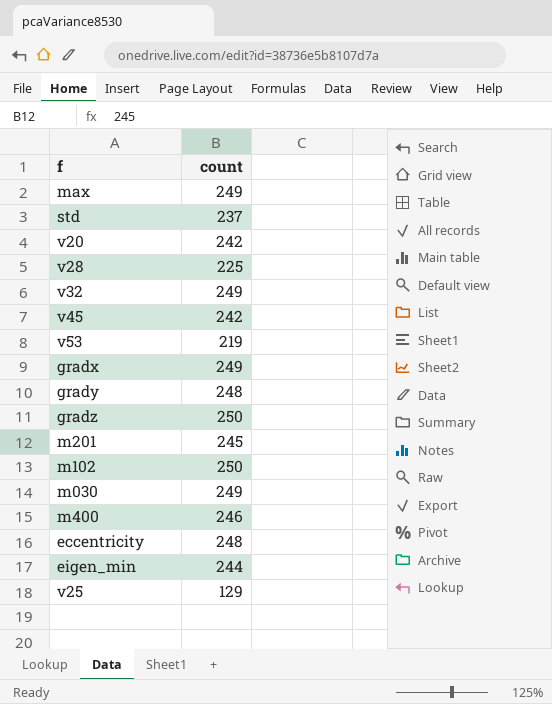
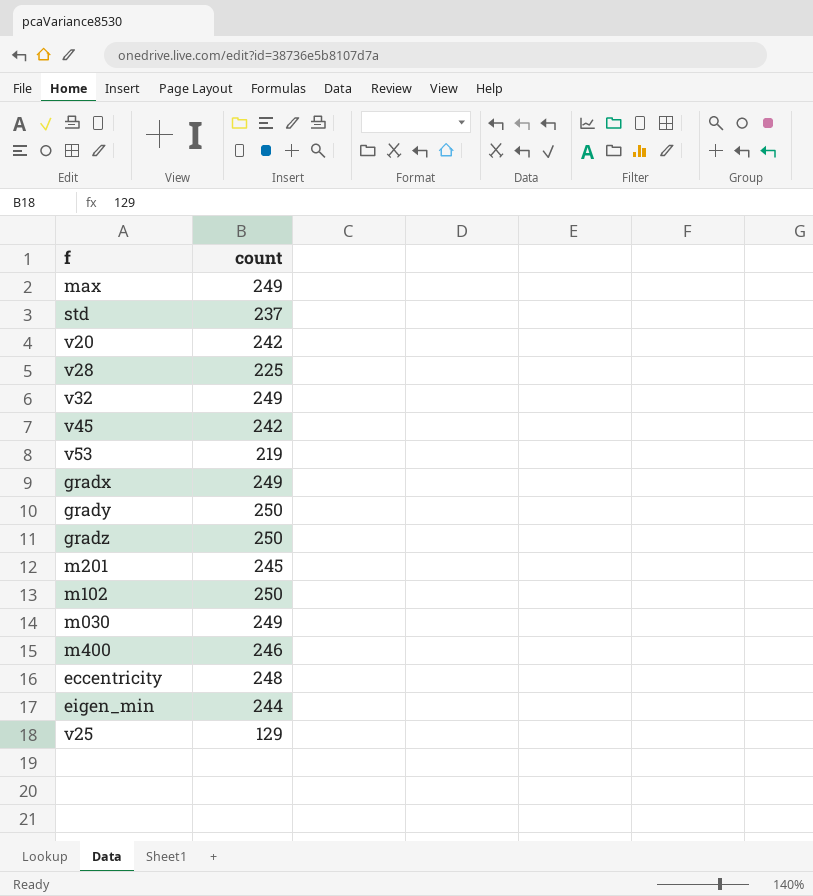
grady | count: 248 -> 250

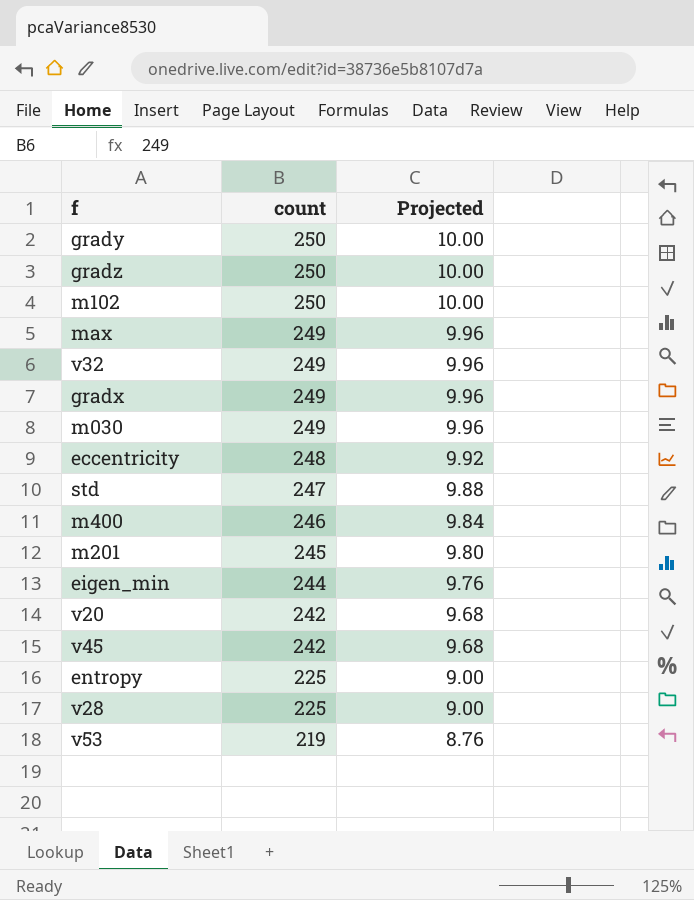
row order: none -> count descending
column Projected | formula: none -> [count] * 0.04
row v25: 129 -> none
std | count: 237 -> 247
row entropy: none -> 225 | 9.00

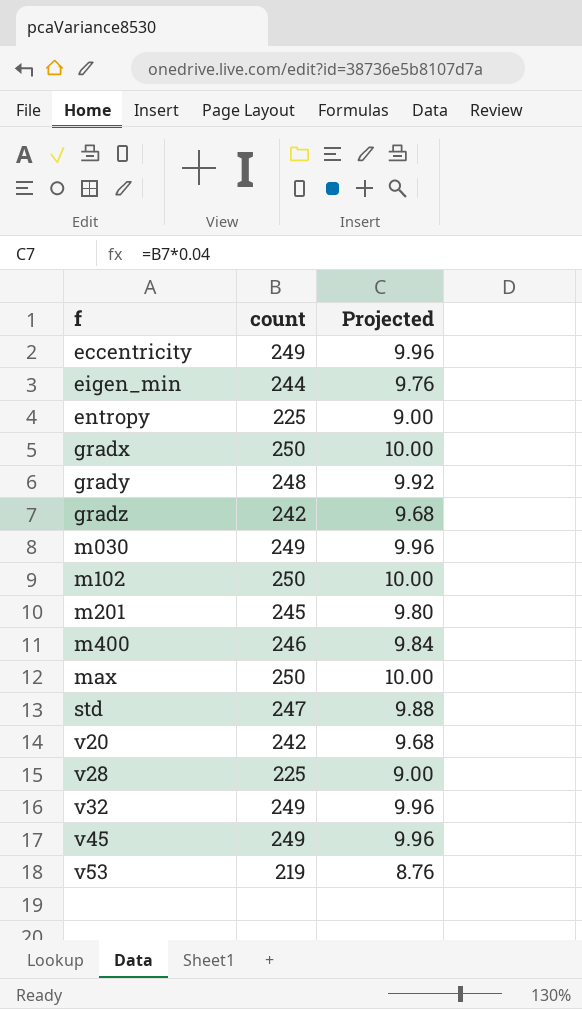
row order: count descending -> f ascending
eccentricity | count: 248 -> 249
eccentricity | Projected: 9.92 -> 9.96
gradx | count: 249 -> 250
gradx | Projected: 9.96 -> 10.00
grady | count: 250 -> 248
grady | Projected: 10.00 -> 9.92
gradz | count: 250 -> 242
gradz | Projected: 10.00 -> 9.68
max | count: 249 -> 250
max | Projected: 9.96 -> 10.00
v45 | count: 242 -> 249
v45 | Projected: 9.68 -> 9.96

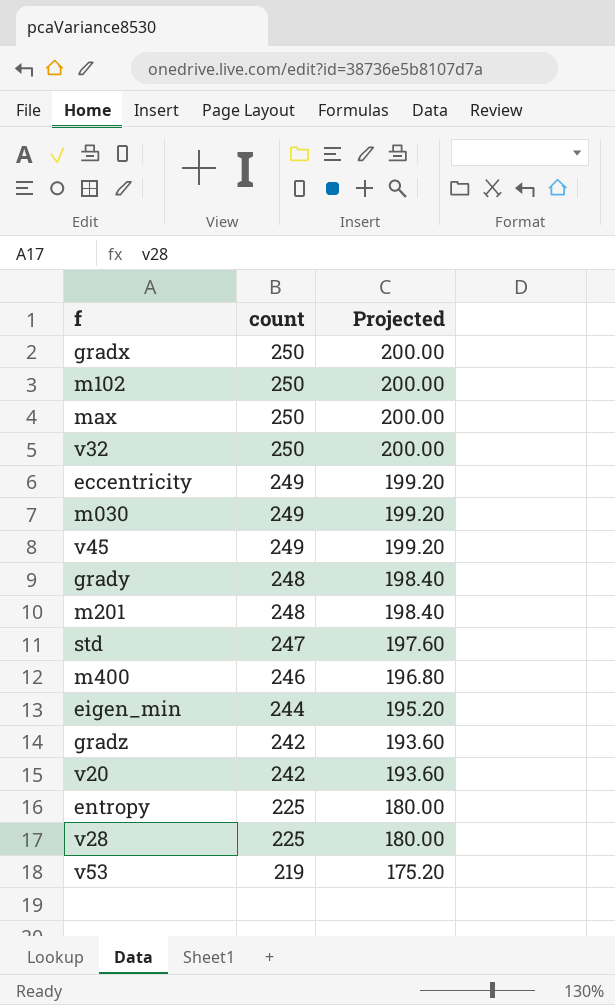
row order: f ascending -> count descending
column Projected | formula: [count] * 0.04 -> [count] * 0.8
v32 | count: 249 -> 250
m201 | count: 245 -> 248

